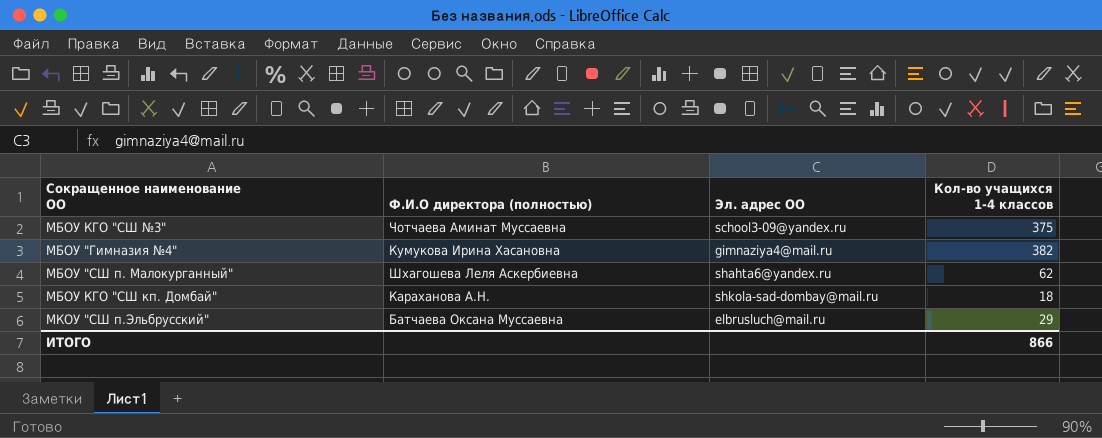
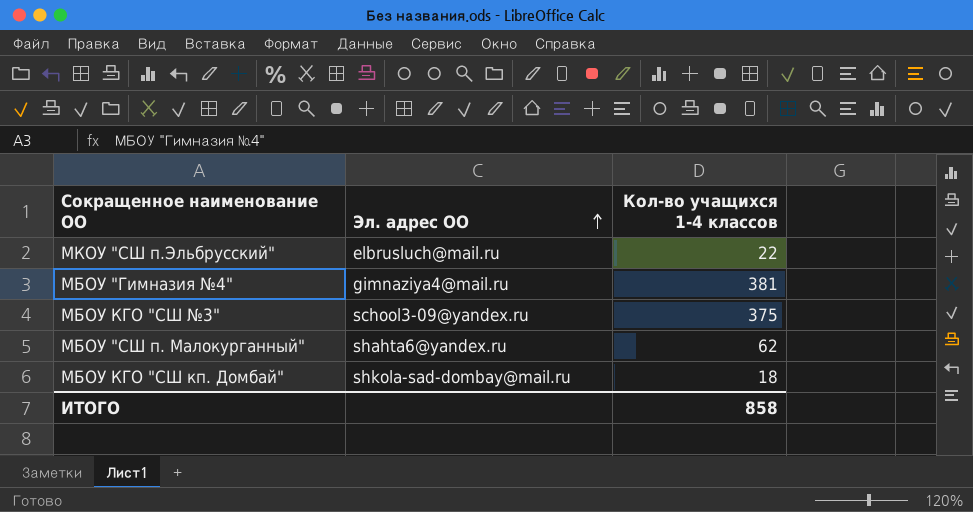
row order: none -> Эл. адрес ОО ascending
column Ф.И.О директора (полностью) | position: 2 -> none
МКОУ "СШ п.Эльбрусский" | Кол-во учащихся 1-4 классов: 29 -> 22
МБОУ "Гимназия №4" | Кол-во учащихся 1-4 классов: 382 -> 381
ИТОГО | Кол-во учащихся 1-4 классов: 866 -> 858

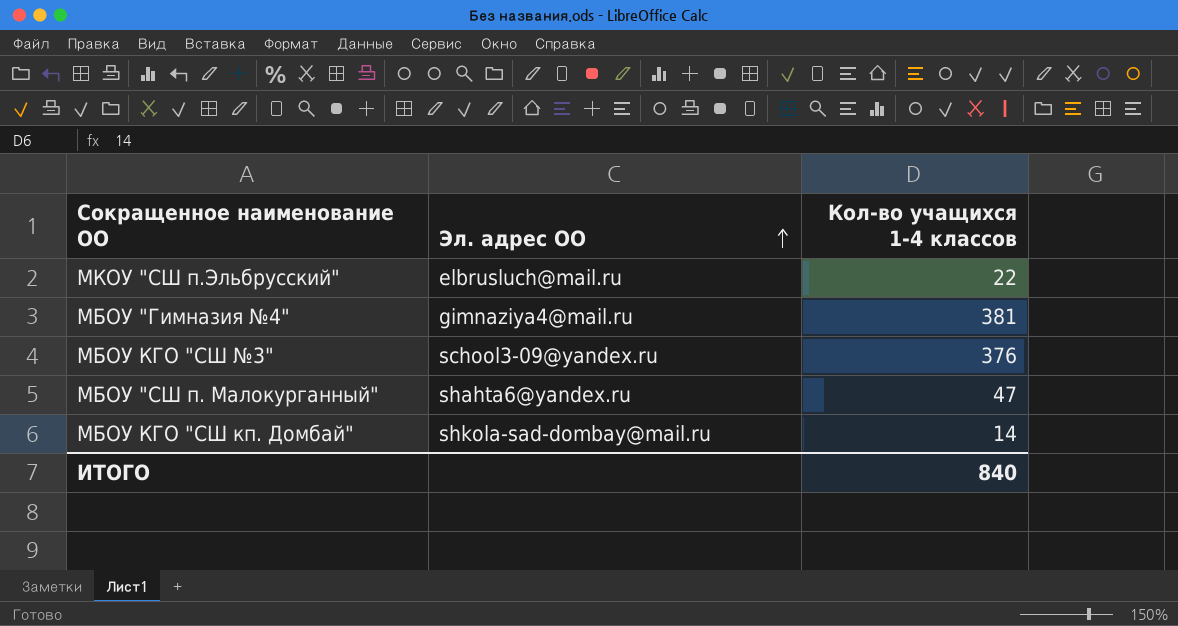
МБОУ КГО "СШ №3" | Кол-во учащихся 1-4 классов: 375 -> 376
МБОУ "СШ п. Малокурганный" | Кол-во учащихся 1-4 классов: 62 -> 47
МБОУ КГО "СШ кп. Домбай" | Кол-во учащихся 1-4 классов: 18 -> 14
ИТОГО | Кол-во учащихся 1-4 классов: 858 -> 840

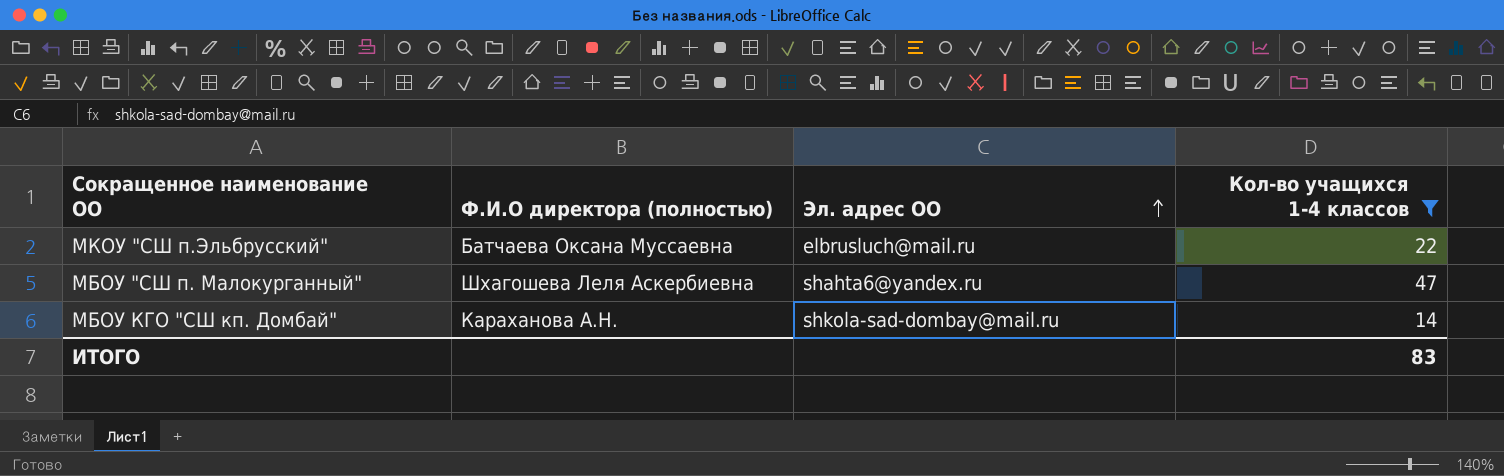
filter: none -> Кол-во учащихся 1-4 классов <= 47
column Ф.И.О директора (полностью) | position: none -> 2
ИТОГО | Кол-во учащихся 1-4 классов: 840 -> 83

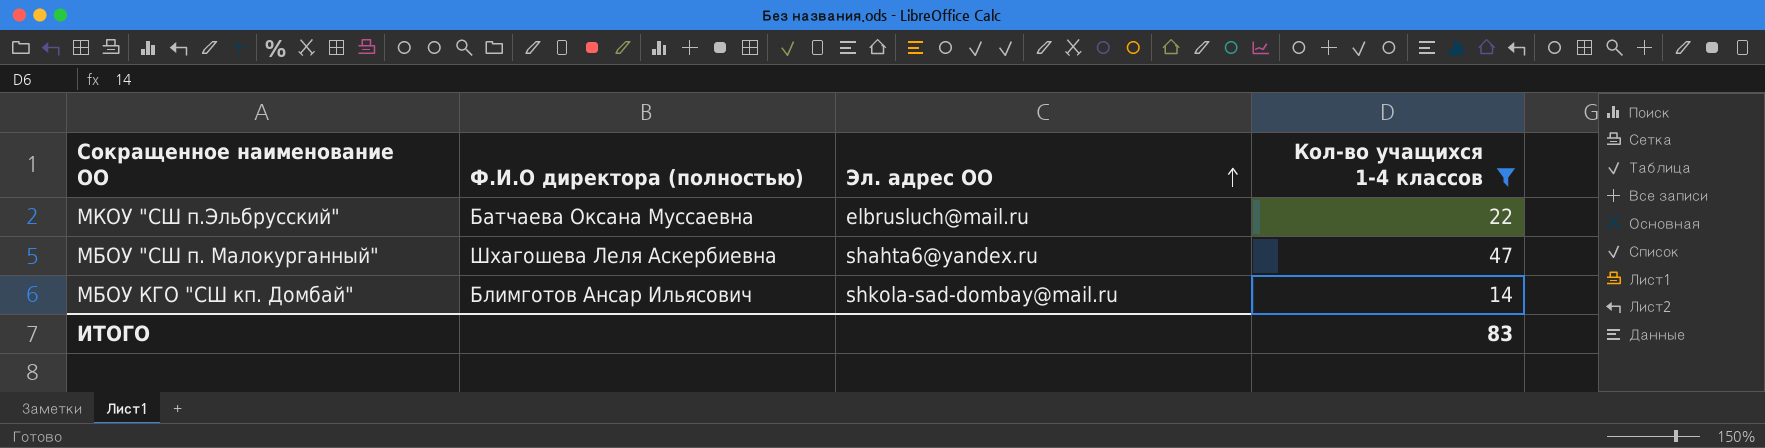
МБОУ КГО "СШ кп. Домбай" | Ф.И.О директора (полностью): Караханова А.Н. -> Блимготов Ансар Ильясович

